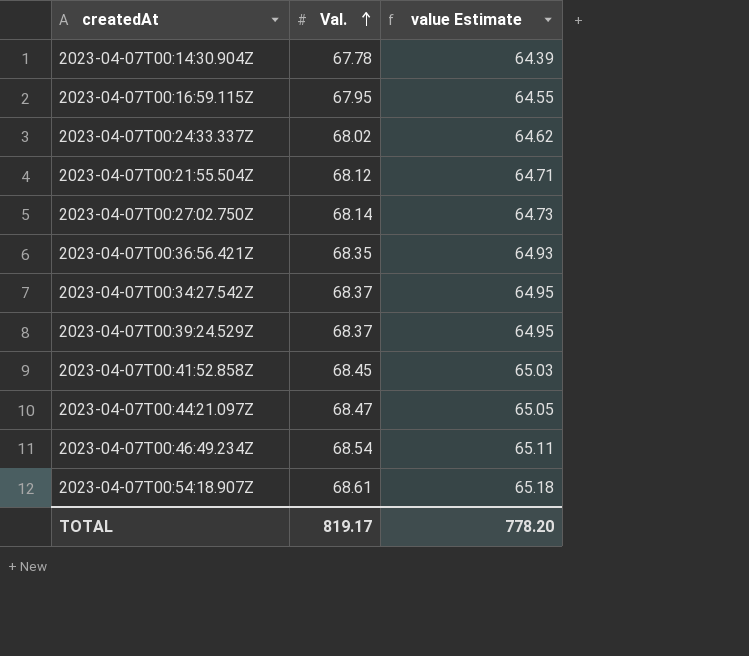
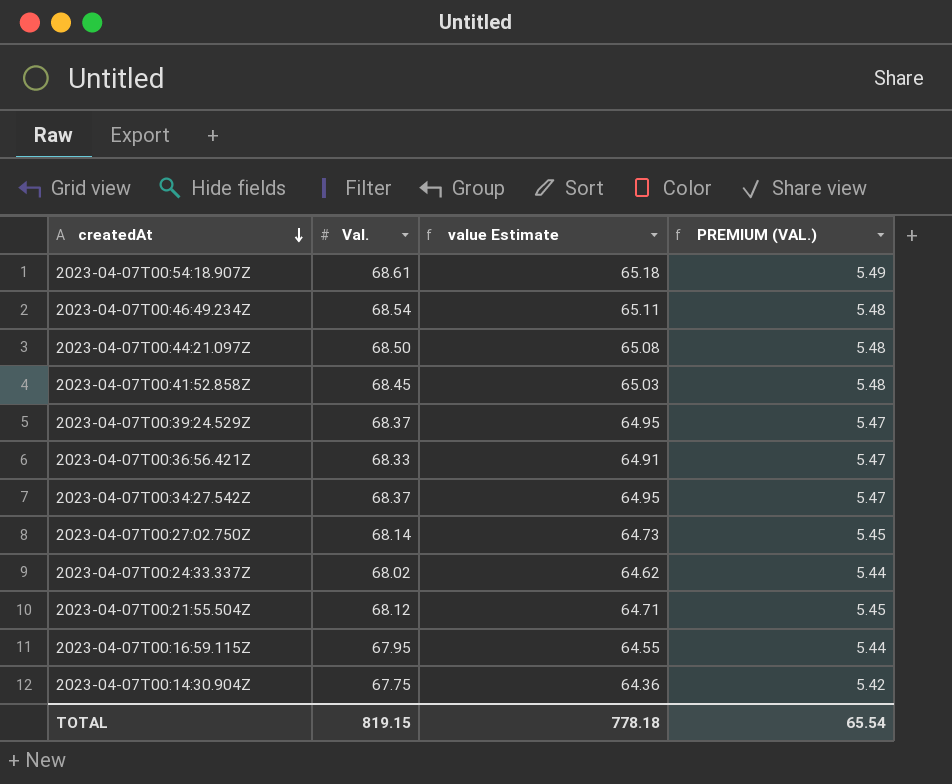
row order: Val. ascending -> createdAt descending
column PREMIUM (VAL.) | formula: none -> [Val.] * 0.08
2023-04-07T00:44:21.097Z | Val.: 68.47 -> 68.50
2023-04-07T00:44:21.097Z | value Estimate: 65.05 -> 65.08
2023-04-07T00:36:56.421Z | Val.: 68.35 -> 68.33
2023-04-07T00:36:56.421Z | value Estimate: 64.93 -> 64.91
2023-04-07T00:14:30.904Z | Val.: 67.78 -> 67.75
2023-04-07T00:14:30.904Z | value Estimate: 64.39 -> 64.36
TOTAL | Val.: 819.17 -> 819.15
TOTAL | value Estimate: 778.20 -> 778.18

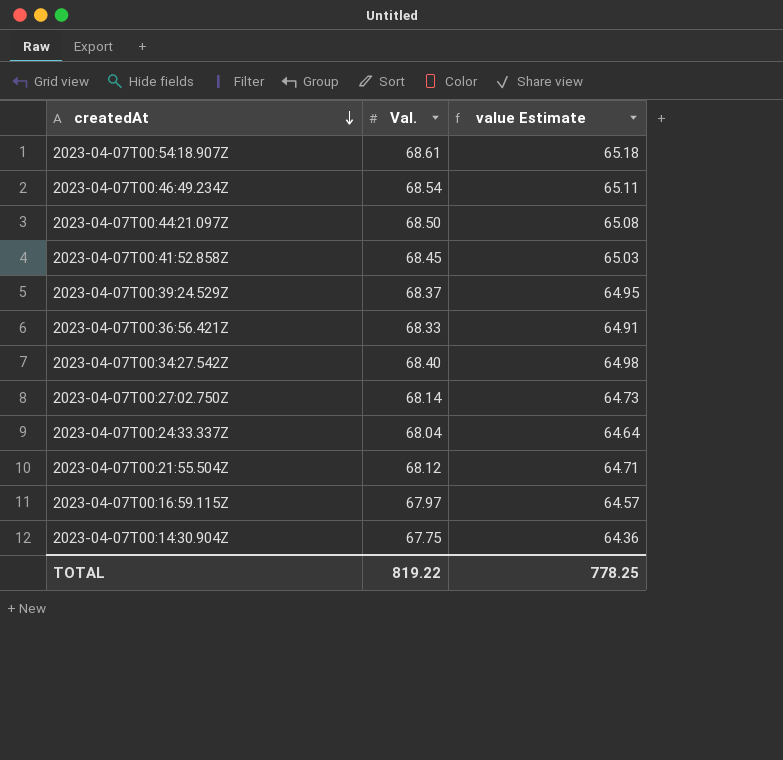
column PREMIUM (VAL.) | formula: [Val.] * 0.08 -> none
2023-04-07T00:34:27.542Z | Val.: 68.37 -> 68.40
2023-04-07T00:34:27.542Z | value Estimate: 64.95 -> 64.98
2023-04-07T00:24:33.337Z | Val.: 68.02 -> 68.04
2023-04-07T00:24:33.337Z | value Estimate: 64.62 -> 64.64
2023-04-07T00:16:59.115Z | Val.: 67.95 -> 67.97
2023-04-07T00:16:59.115Z | value Estimate: 64.55 -> 64.57
TOTAL | Val.: 819.15 -> 819.22
TOTAL | value Estimate: 778.18 -> 778.25

